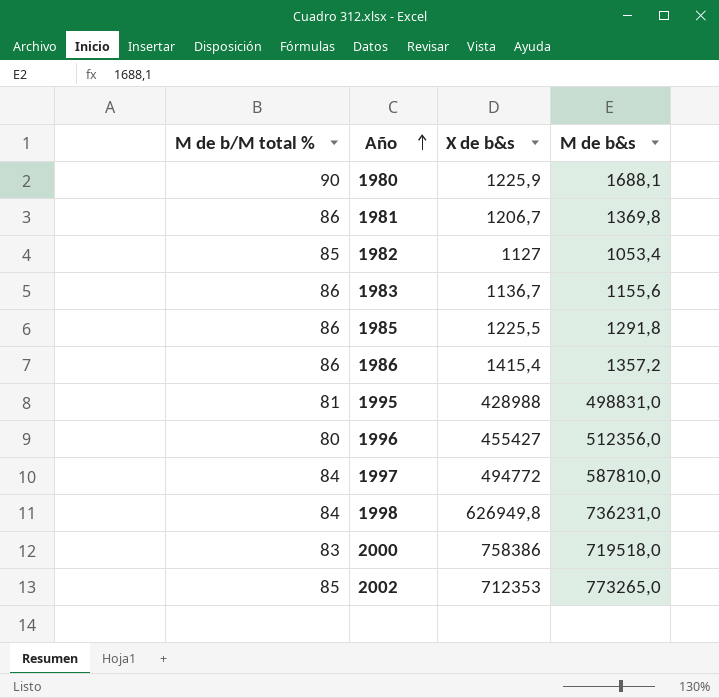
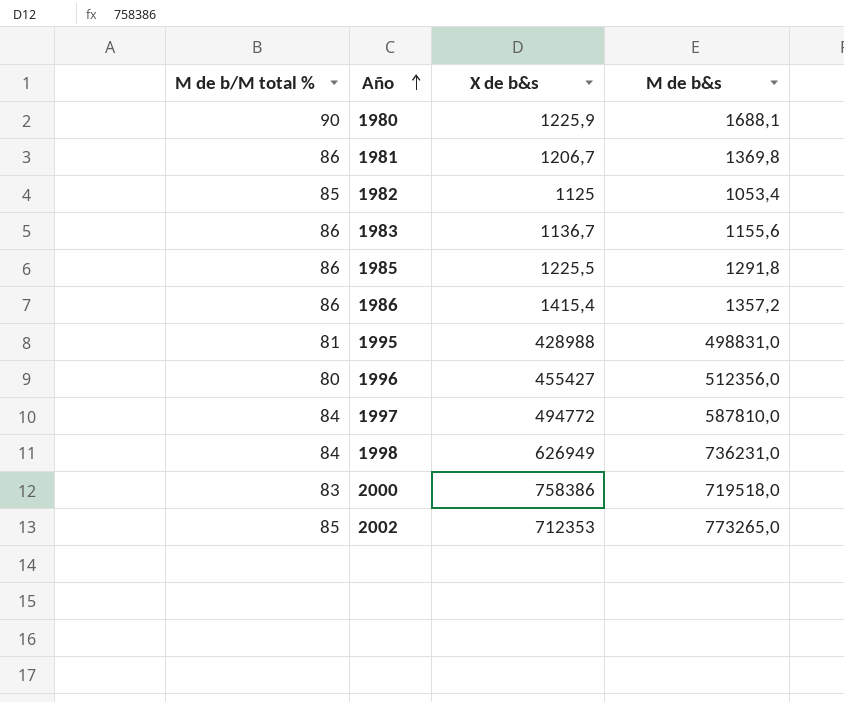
1982 | X de b&s: 1127 -> 1125
1998 | X de b&s: 626949,8 -> 626949

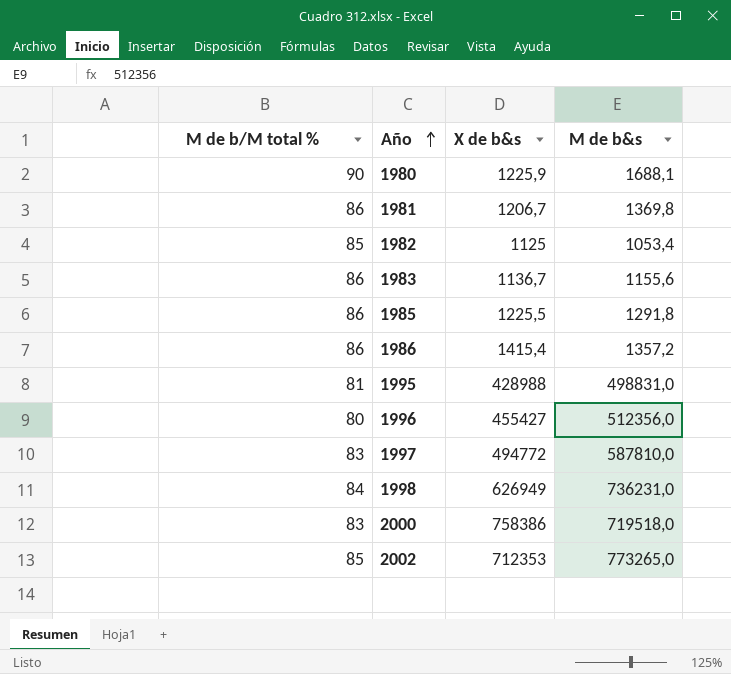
1997 | M de b/M total %: 84 -> 83

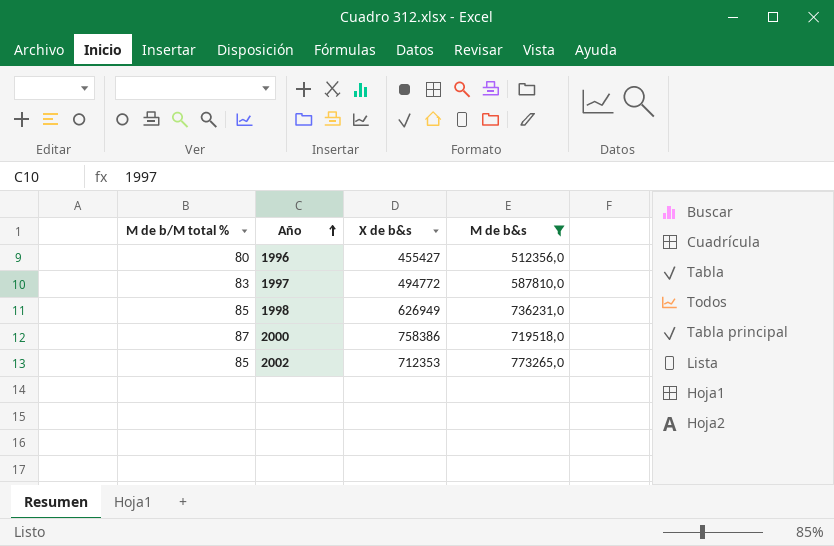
filter: none -> M de b&s >= 512356,0
1998 | M de b/M total %: 84 -> 85
2000 | M de b/M total %: 83 -> 87

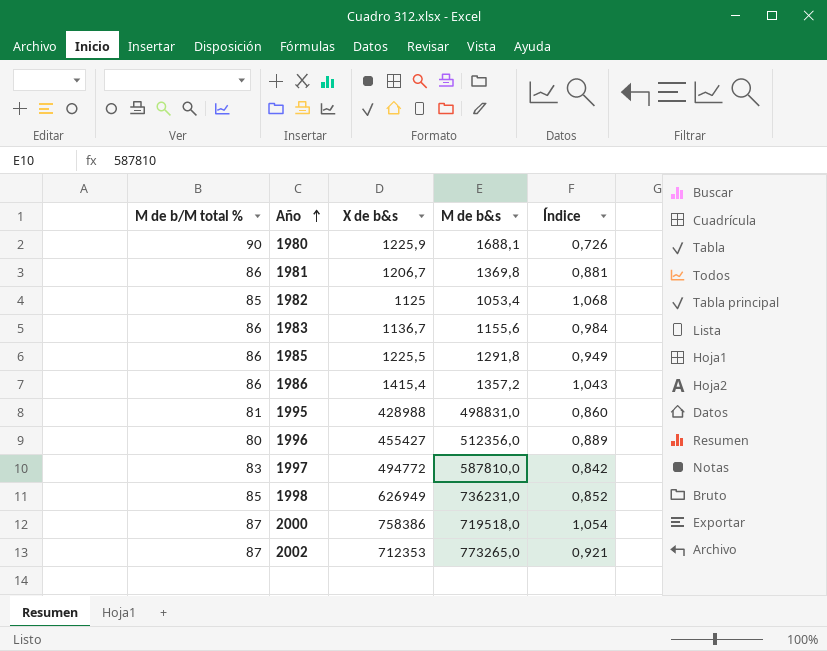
filter: M de b&s >= 512356,0 -> none
column Índice | formula: none -> [X de b&s] / [M de b&s]
2002 | M de b/M total %: 85 -> 87

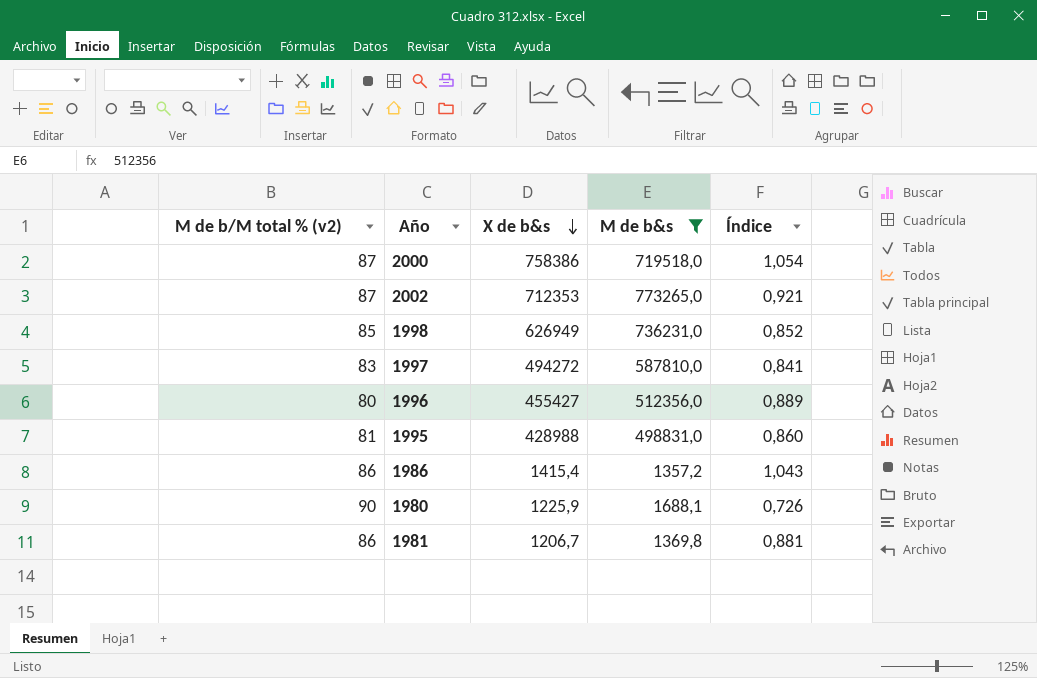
filter: none -> M de b&s >= 1357,2
row order: Año ascending -> X de b&s descending
column name: M de b/M total % -> M de b/M total % (v2)
1997 | X de b&s: 494772 -> 494272
1997 | Índice: 0,842 -> 0,841

